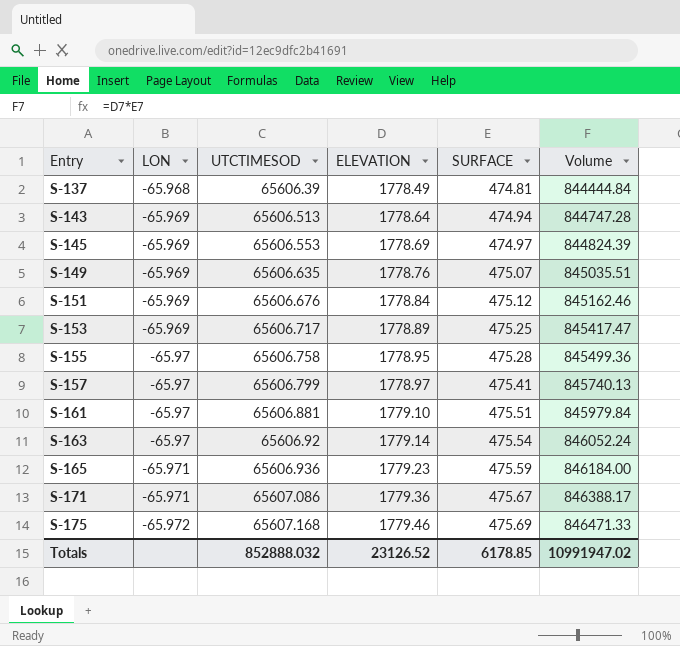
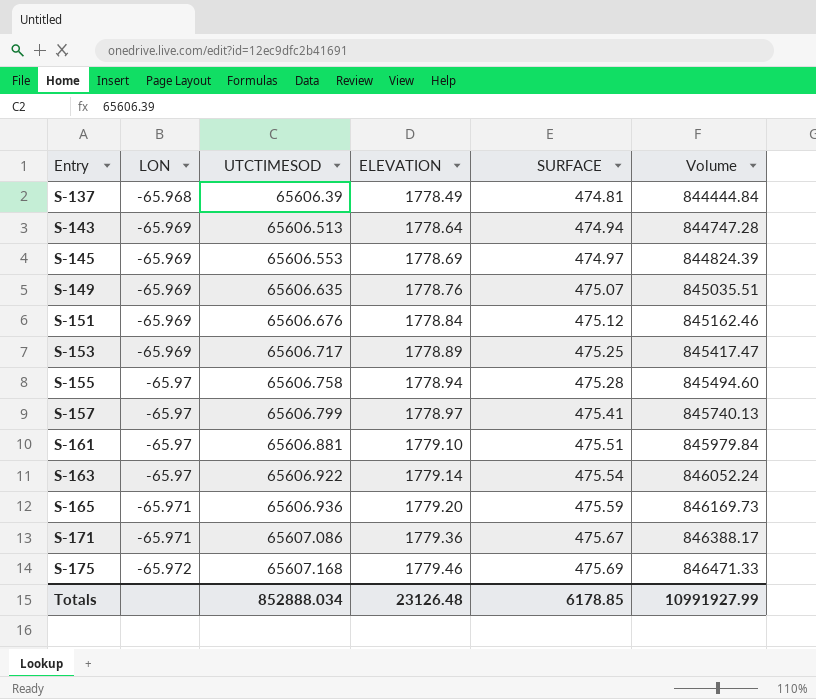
S-155 | ELEVATION: 1778.95 -> 1778.94
S-155 | Volume: 845499.36 -> 845494.60
S-163 | UTCTIMESOD: 65606.92 -> 65606.922
S-165 | ELEVATION: 1779.23 -> 1779.20
S-165 | Volume: 846184.00 -> 846169.73
Totals | UTCTIMESOD: 852888.032 -> 852888.034
Totals | ELEVATION: 23126.52 -> 23126.48
Totals | Volume: 10991947.02 -> 10991927.99

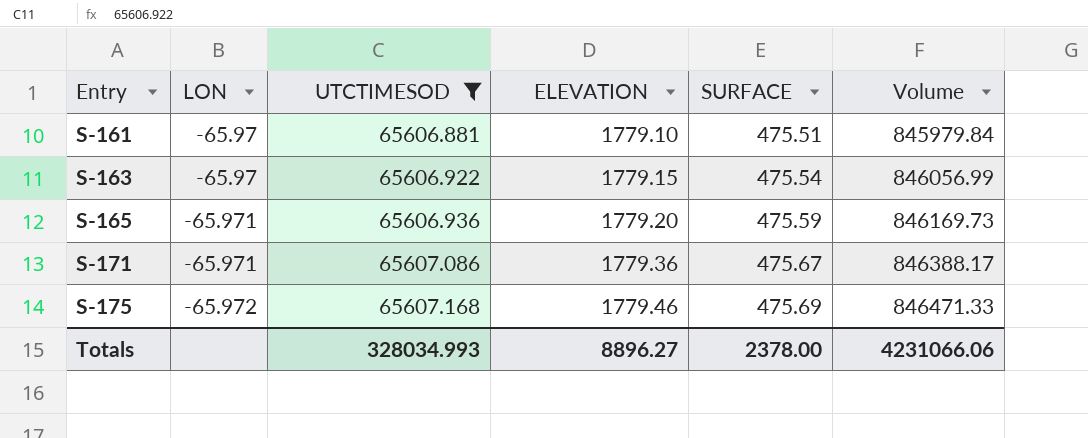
filter: none -> UTCTIMESOD >= 65606.881
S-163 | ELEVATION: 1779.14 -> 1779.15
S-163 | Volume: 846052.24 -> 846056.99
Totals | UTCTIMESOD: 852888.034 -> 328034.993
Totals | ELEVATION: 23126.48 -> 8896.27
Totals | SURFACE: 6178.85 -> 2378.00
Totals | Volume: 10991927.99 -> 4231066.06

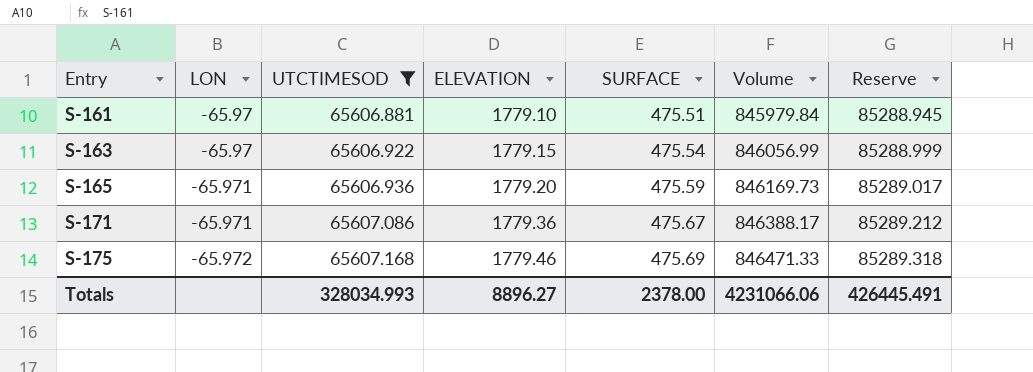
column Reserve | formula: none -> [UTCTIMESOD] * 1.3

